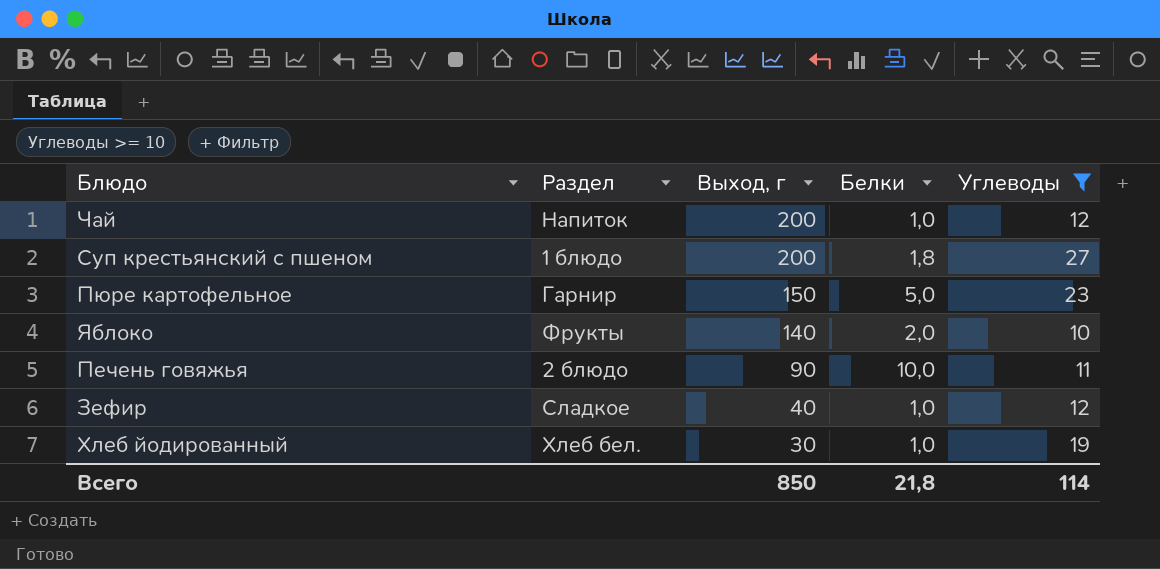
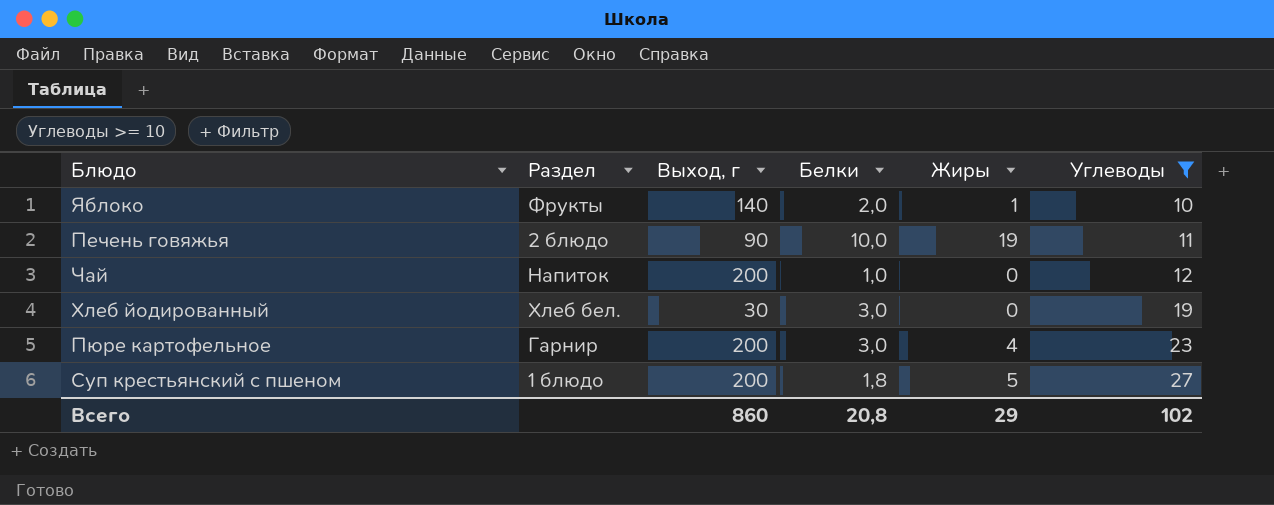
row order: Выход, г descending -> Углеводы ascending
column Жиры | position: none -> 5
row Зефир: Сладкое | 40 | 1,0 | 12 -> none
Хлеб йодированный | Белки: 1,0 -> 3,0
Пюре картофельное | Выход, г: 150 -> 200
Пюре картофельное | Белки: 5,0 -> 3,0
Всего | Выход, г: 850 -> 860
Всего | Белки: 21,8 -> 20,8
Всего | Углеводы: 114 -> 102

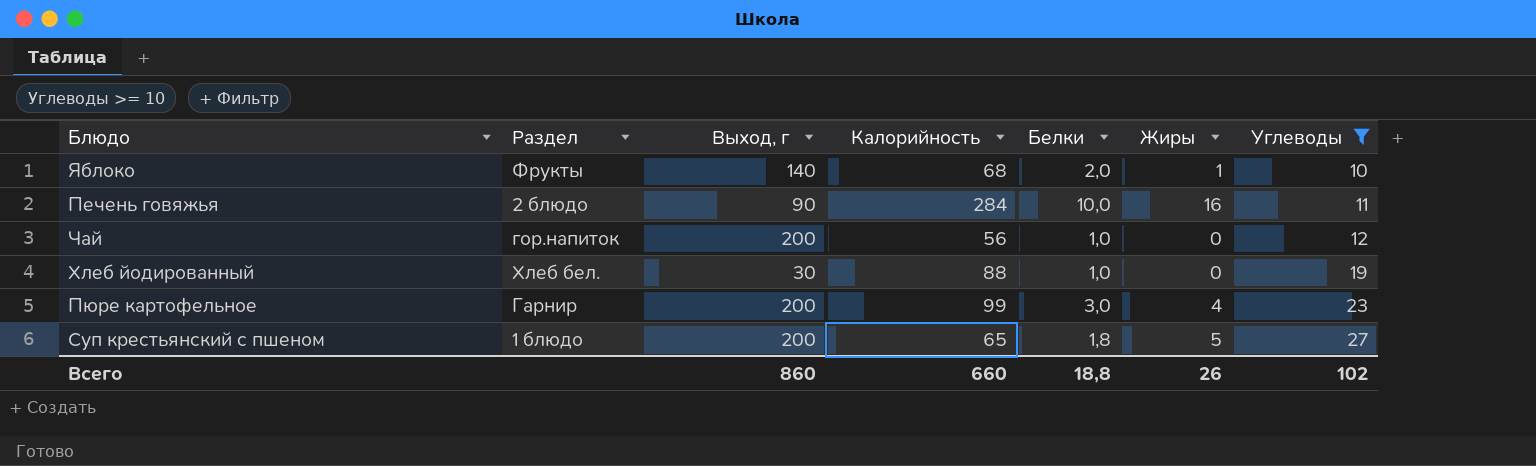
column Калорийность | position: none -> 4
Печень говяжья | Жиры: 19 -> 16
Чай | Раздел: Напиток -> гор.напиток
Хлеб йодированный | Белки: 3,0 -> 1,0
Всего | Белки: 20,8 -> 18,8
Всего | Жиры: 29 -> 26

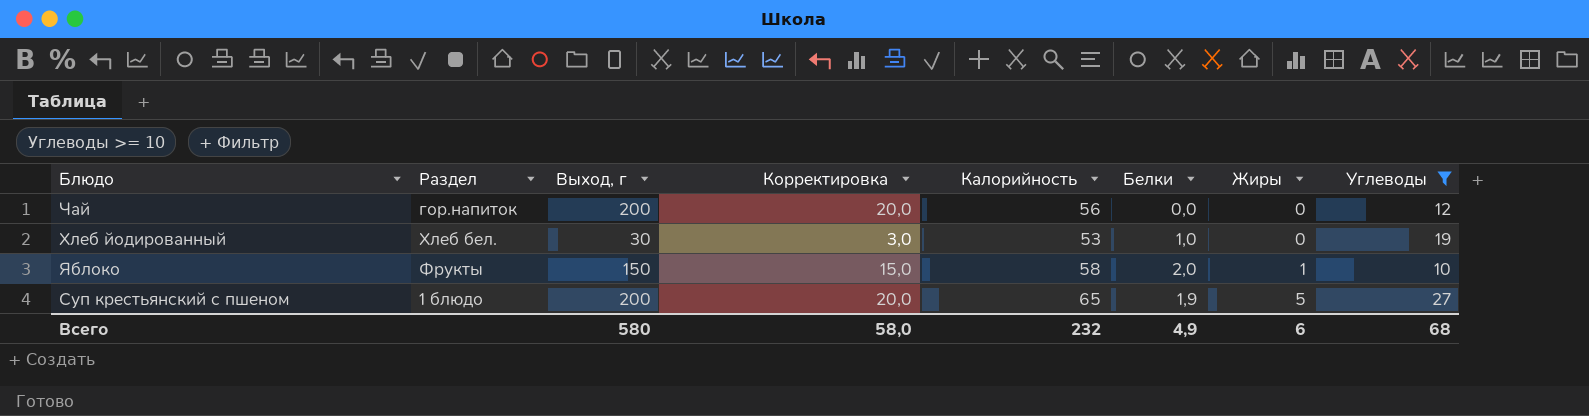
row order: Углеводы ascending -> Жиры ascending
column Корректировка | formula: none -> [Выход, г] * 0,1
row Печень говяжья: 2 блюдо | 90 | 284 | 10,0 | 16 | 11 -> none
row Пюре картофельное: Гарнир | 200 | 99 | 3,0 | 4 | 23 -> none
Чай | Белки: 1,0 -> 0,0
Хлеб йодированный | Калорийность: 88 -> 53
Яблоко | Выход, г: 140 -> 150
Яблоко | Калорийность: 68 -> 58
Суп крестьянский с пшеном | Белки: 1,8 -> 1,9
Всего | Выход, г: 860 -> 580
Всего | Калорийность: 660 -> 232
Всего | Белки: 18,8 -> 4,9
Всего | Жиры: 26 -> 6
Всего | Углеводы: 102 -> 68

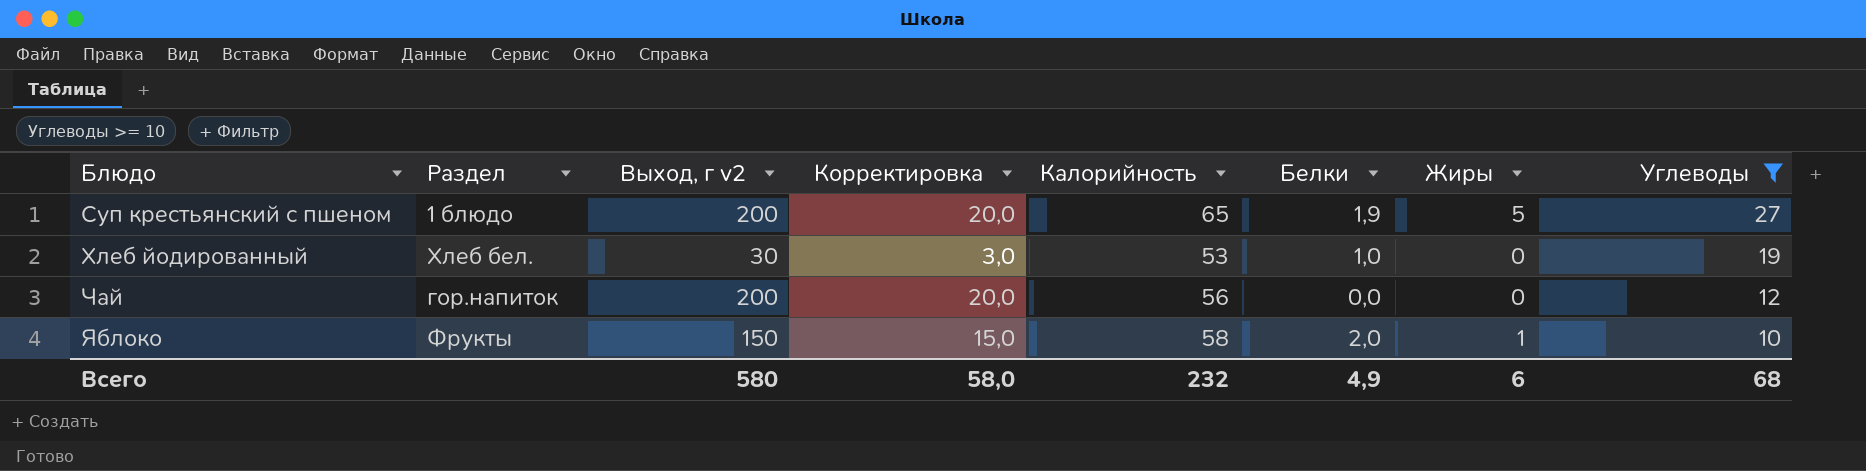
row order: Жиры ascending -> Блюдо ascending
column name: Выход, г -> Выход, г v2

